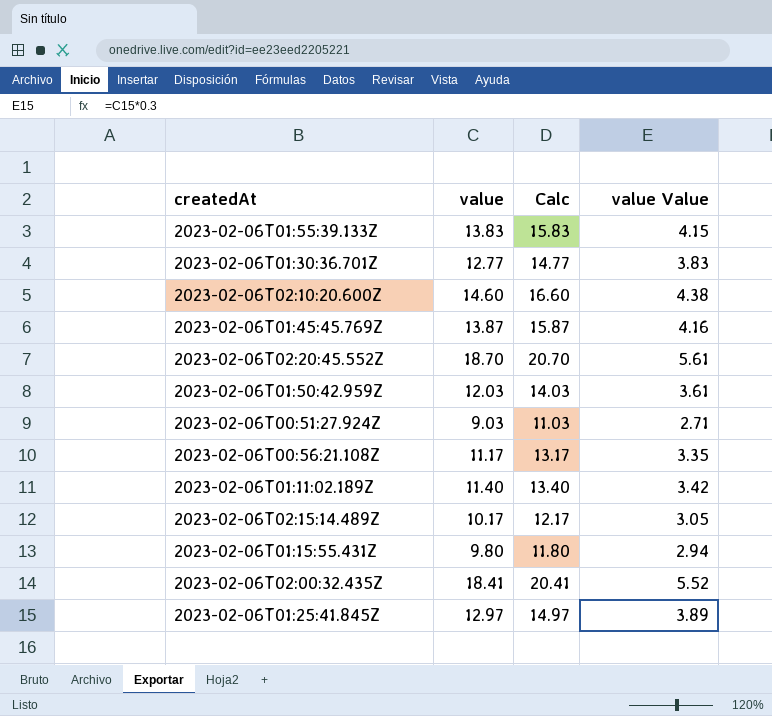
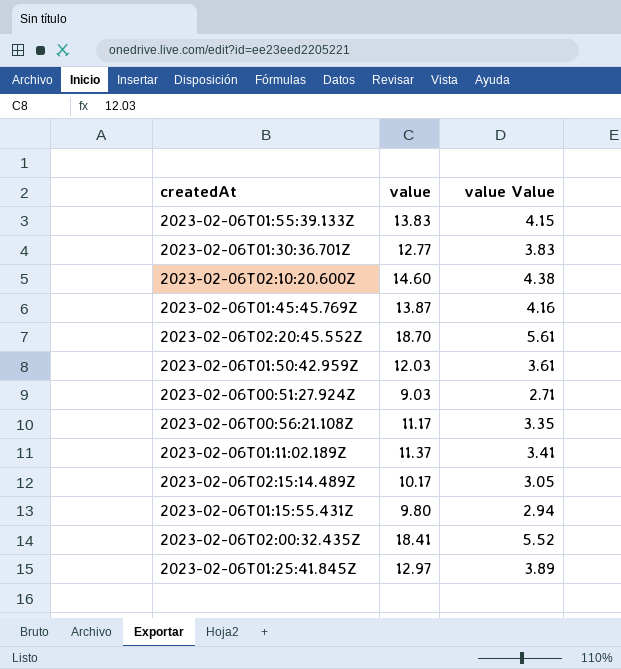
column Calc | formula: [value] + 2 -> none
2023-02-06T01:11:02.189Z | value: 11.40 -> 11.37
2023-02-06T01:11:02.189Z | value Value: 3.42 -> 3.41

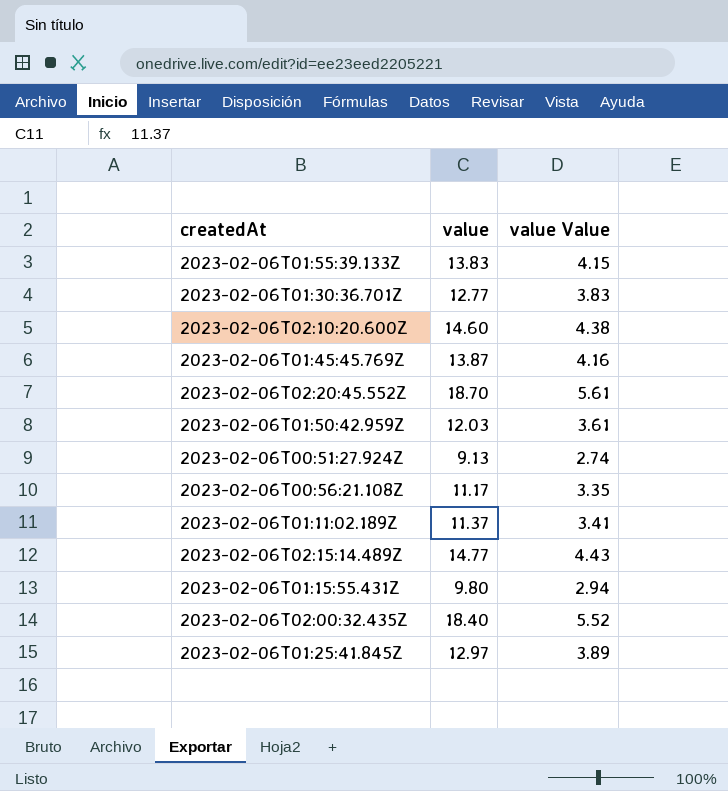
2023-02-06T00:51:27.924Z | value: 9.03 -> 9.13
2023-02-06T00:51:27.924Z | value Value: 2.71 -> 2.74
2023-02-06T02:15:14.489Z | value: 10.17 -> 14.77
2023-02-06T02:15:14.489Z | value Value: 3.05 -> 4.43
2023-02-06T02:00:32.435Z | value: 18.41 -> 18.40

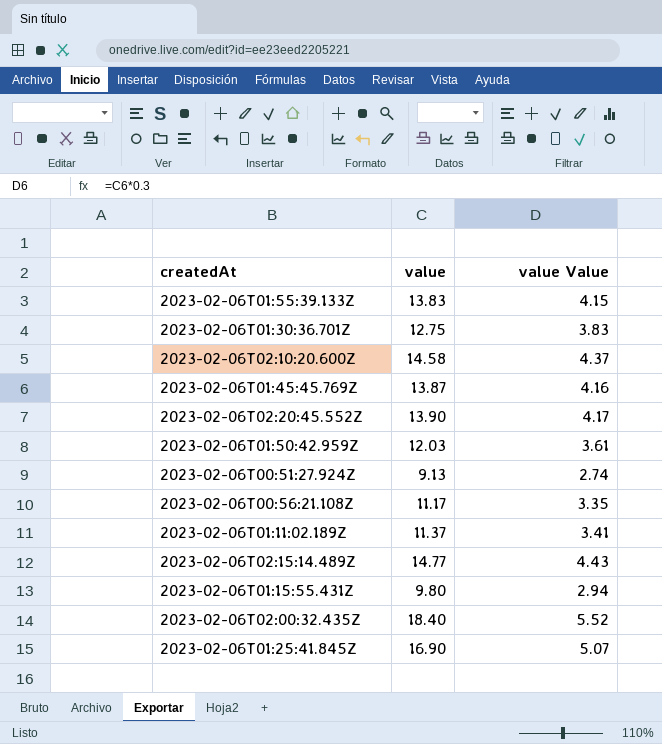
2023-02-06T01:30:36.701Z | value: 12.77 -> 12.75
2023-02-06T02:10:20.600Z | value: 14.60 -> 14.58
2023-02-06T02:10:20.600Z | value Value: 4.38 -> 4.37
2023-02-06T02:20:45.552Z | value: 18.70 -> 13.90
2023-02-06T02:20:45.552Z | value Value: 5.61 -> 4.17
2023-02-06T01:25:41.845Z | value: 12.97 -> 16.90
2023-02-06T01:25:41.845Z | value Value: 3.89 -> 5.07

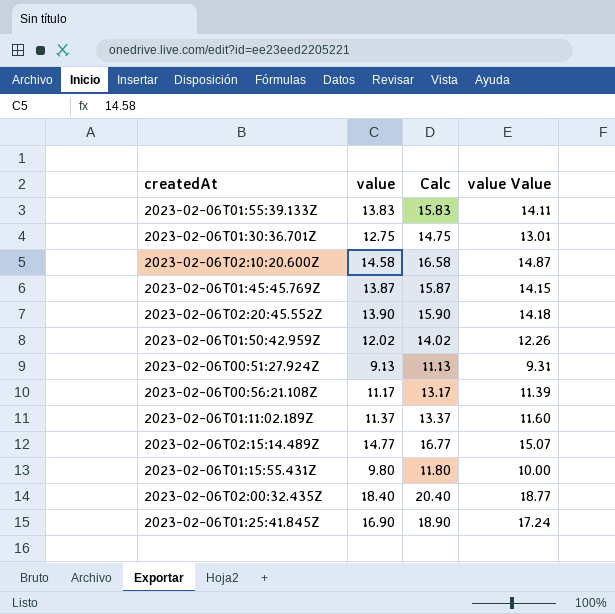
column Calc | formula: none -> [value] + 2
column value Value | formula: [value] * 0.3 -> [value] * 1.02
2023-02-06T01:50:42.959Z | value: 12.03 -> 12.02

